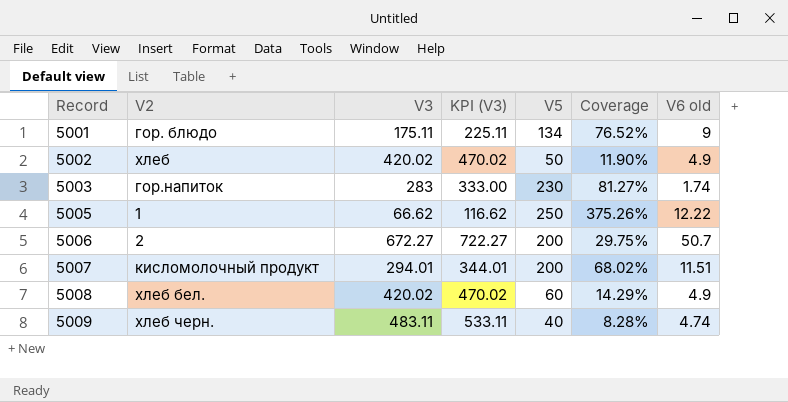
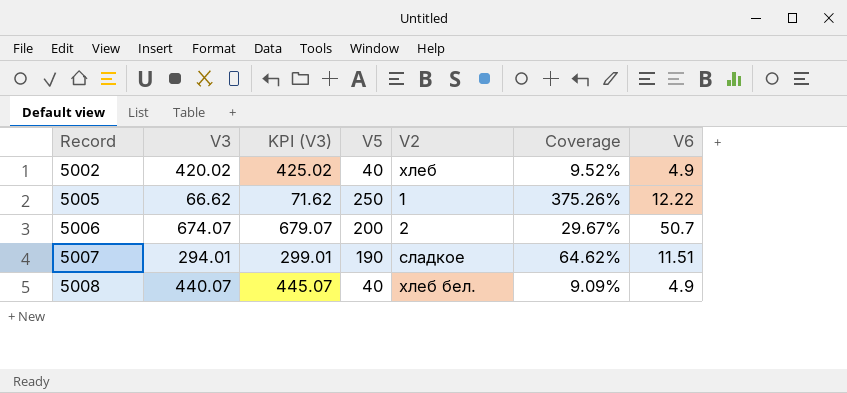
column KPI (V3) | formula: [V3] + 50 -> [V3] + 5
column V2 | position: 2 -> 5
column name: V6 old -> V6
row 5001: гор. блюдо | 175.11 | 225.11 | 134 | 76.52% | 9 -> none
row 5003: гор.напиток | 283 | 333.00 | 230 | 81.27% | 1.74 -> none
row 5009: хлеб черн. | 483.11 | 533.11 | 40 | 8.28% | 4.74 -> none
5002 | V5: 50 -> 40
5002 | Coverage: 11.90% -> 9.52%
5006 | V3: 672.27 -> 674.07
5006 | Coverage: 29.75% -> 29.67%
5007 | V5: 200 -> 190
5007 | V2: кисломолочный продукт -> сладкое
5007 | Coverage: 68.02% -> 64.62%
5008 | V3: 420.02 -> 440.07
5008 | V5: 60 -> 40
5008 | Coverage: 14.29% -> 9.09%

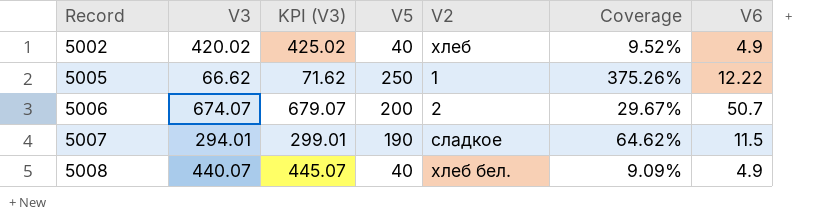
5007 | V6: 11.51 -> 11.5

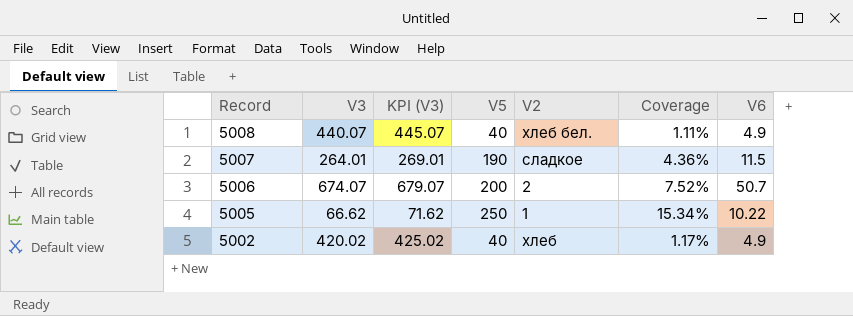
row order: Record ascending -> Record descending
column Coverage | formula: [V5] / [V3] -> [V6] / [V3]
5007 | V3: 294.01 -> 264.01
5007 | KPI (V3): 299.01 -> 269.01
5005 | V6: 12.22 -> 10.22

